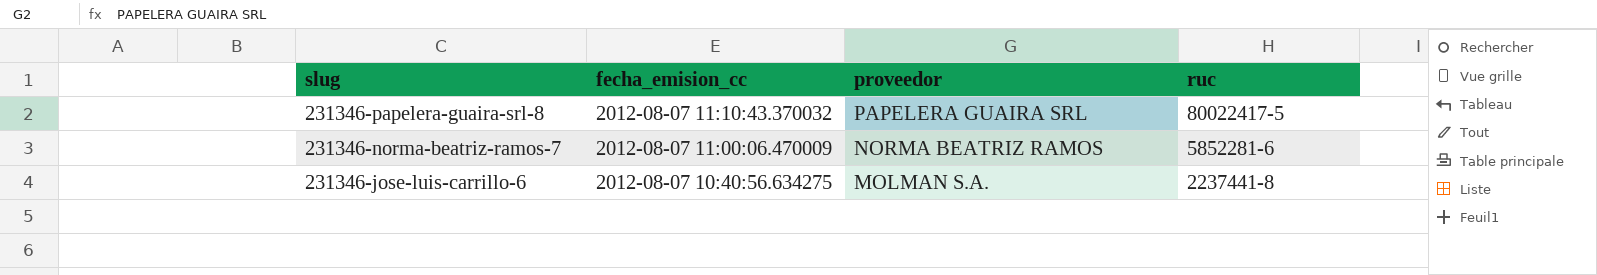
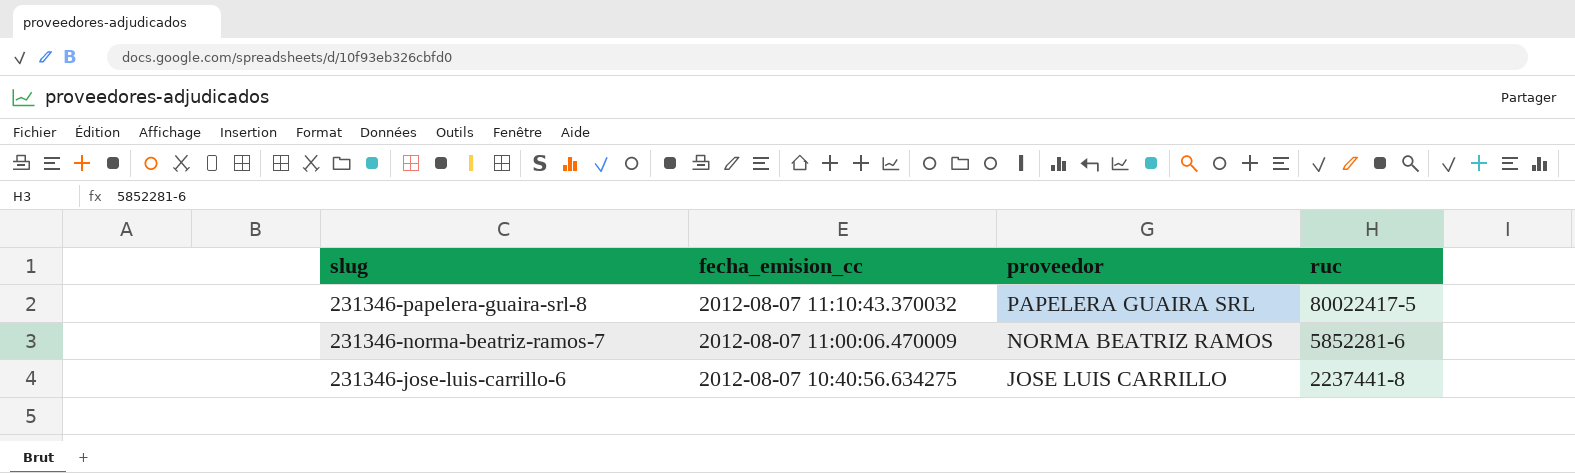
231346-jose-luis-carrillo-6 | proveedor: MOLMAN S.A. -> JOSE LUIS CARRILLO

